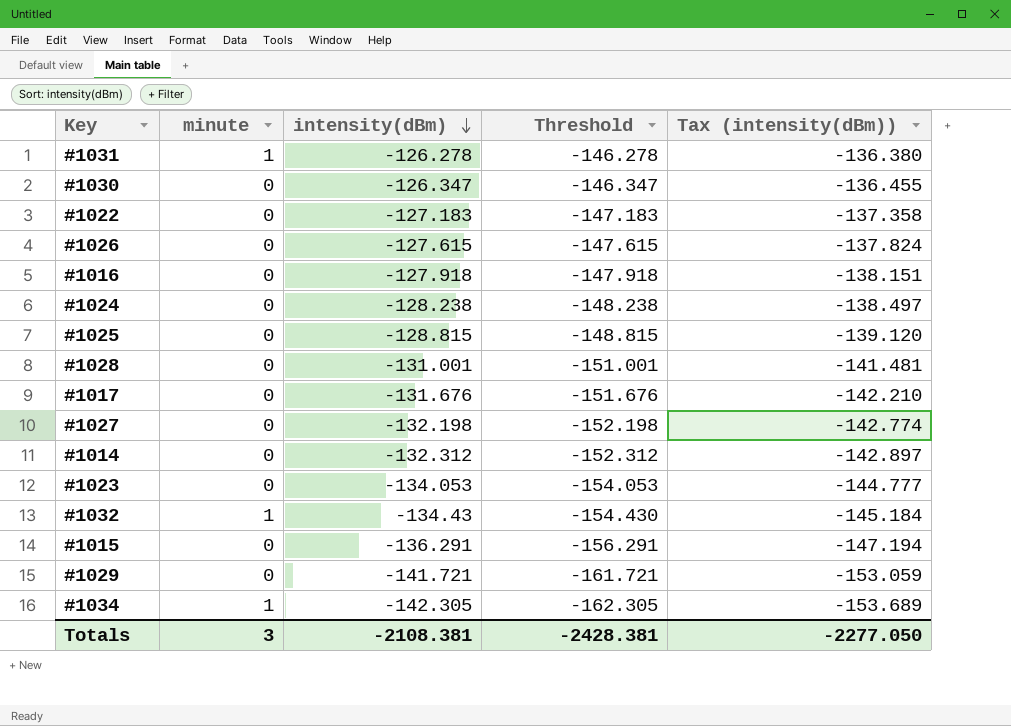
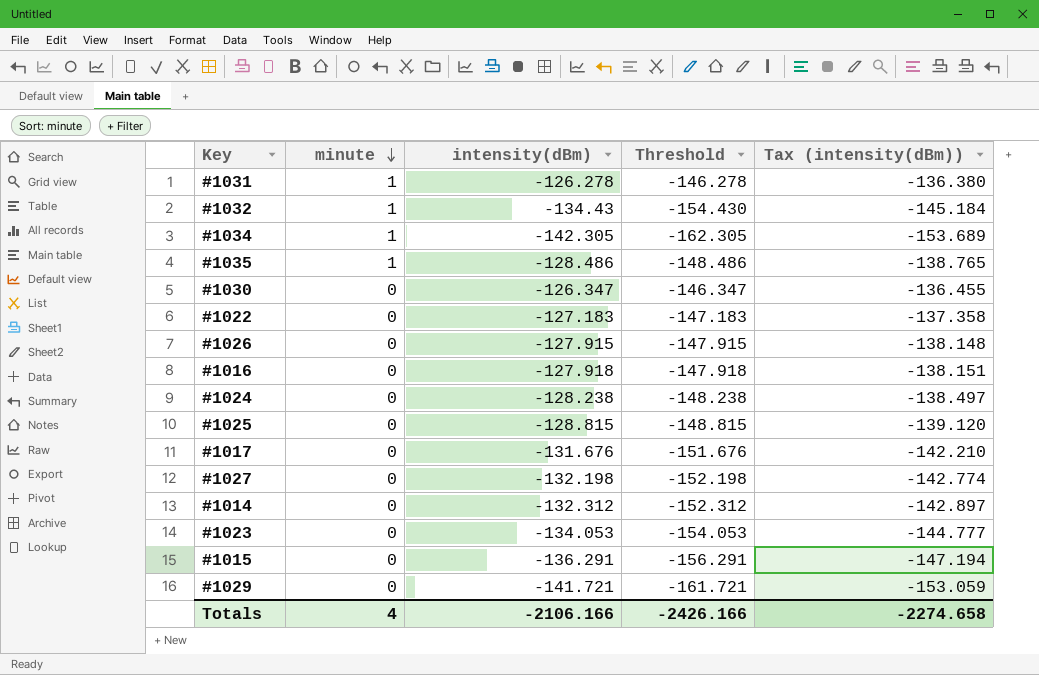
row order: intensity(dBm) descending -> minute descending
row #1028: 0 | -131.001 | -151.001 | -141.481 -> none
row #1035: none -> 1 | -128.486 | -148.486 | -138.765
#1026 | intensity(dBm): -127.615 -> -127.915
#1026 | Threshold: -147.615 -> -147.915
#1026 | Tax (intensity(dBm)): -137.824 -> -138.148
Totals | minute: 3 -> 4
Totals | intensity(dBm): -2108.381 -> -2106.166
Totals | Threshold: -2428.381 -> -2426.166
Totals | Tax (intensity(dBm)): -2277.050 -> -2274.658

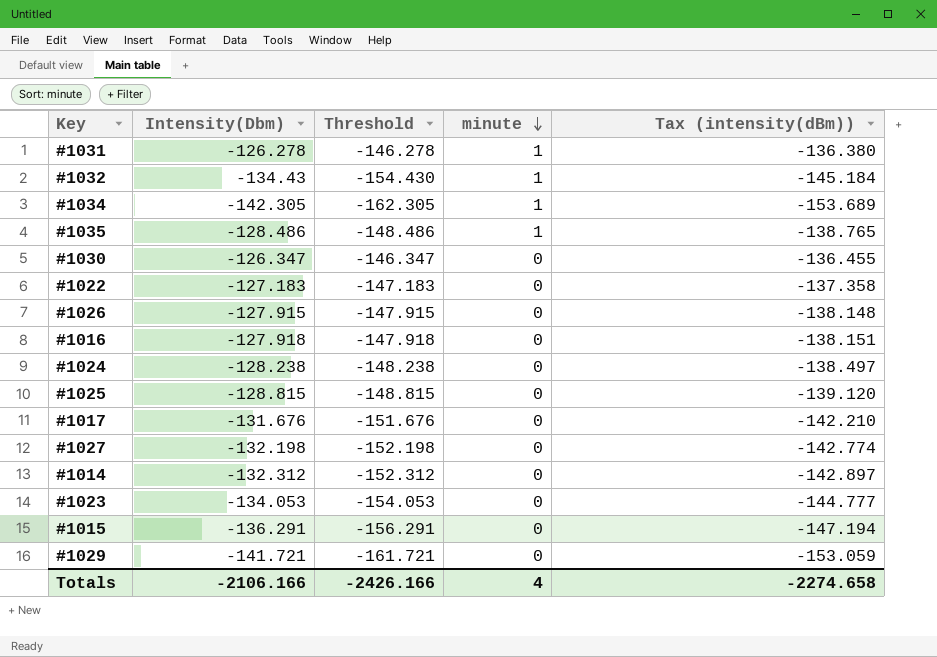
column name: intensity(dBm) -> Intensity(Dbm)
column minute | position: 2 -> 4

